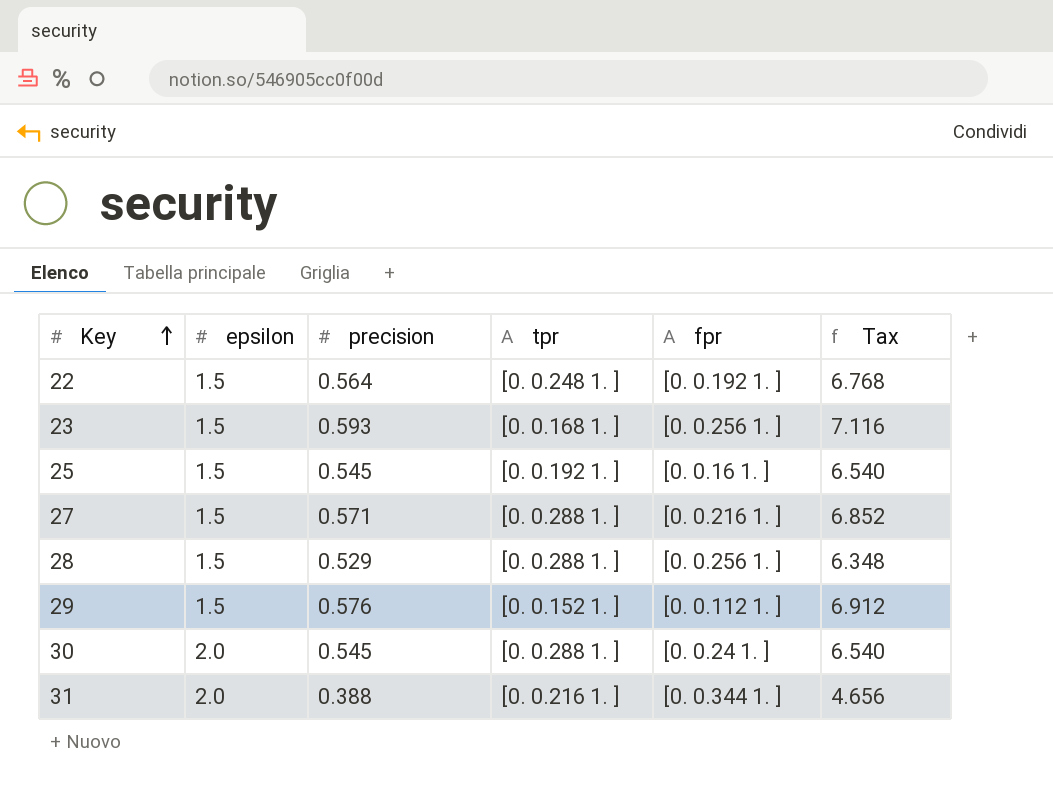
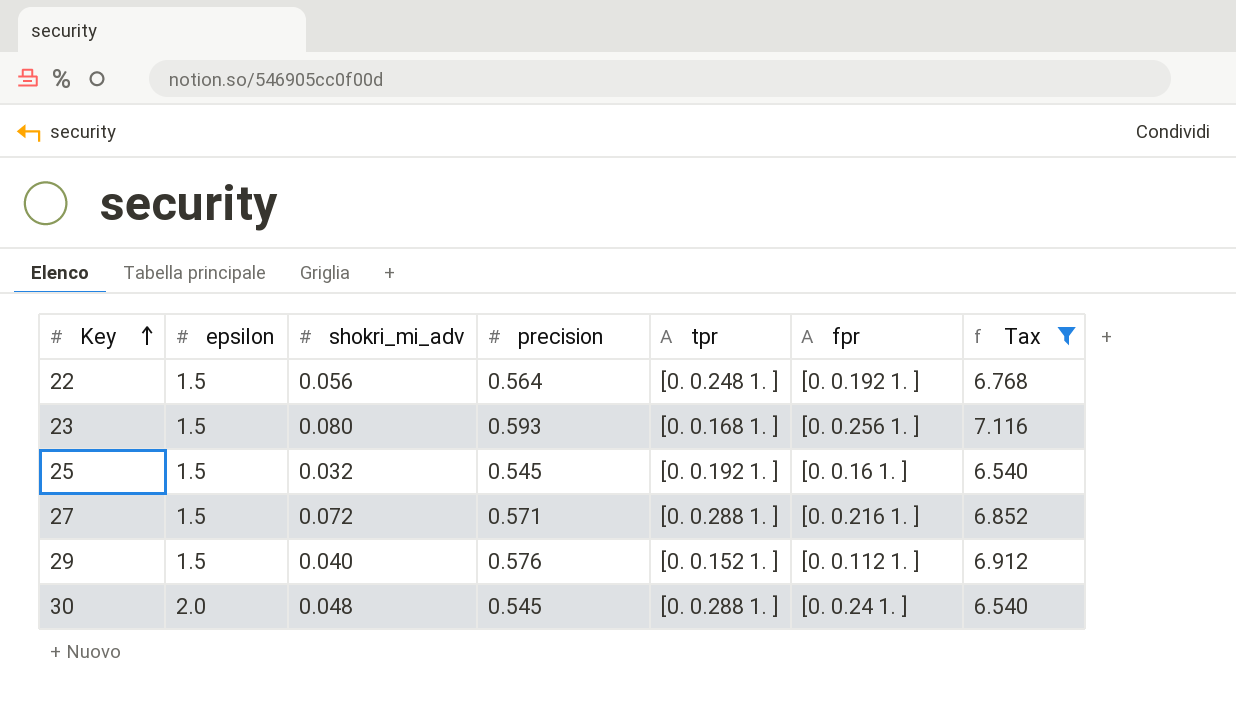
filter: none -> Tax >= 6.540
column shokri_mi_adv | position: none -> 3

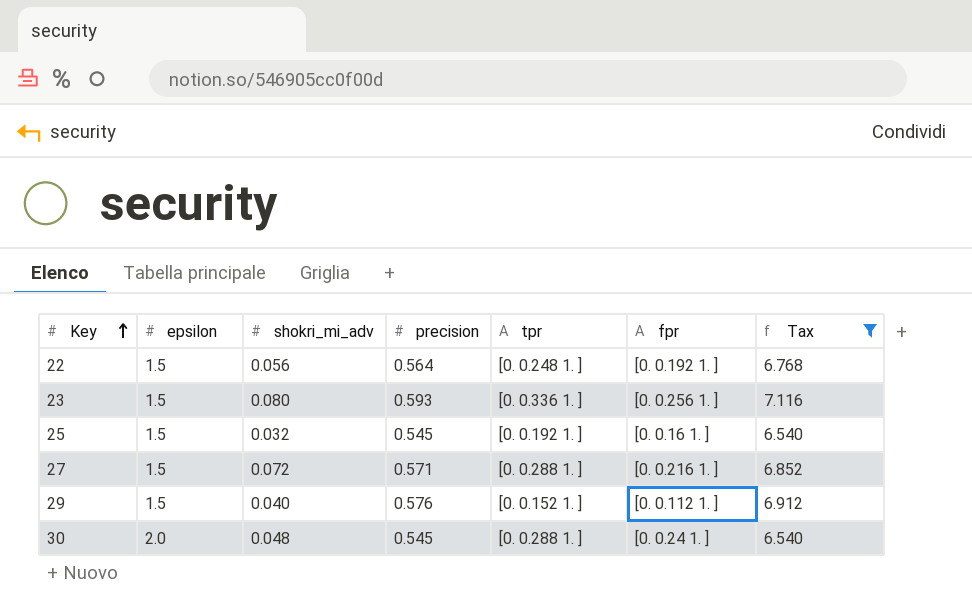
23 | tpr: [0. 0.168 1. ] -> [0. 0.336 1. ]

